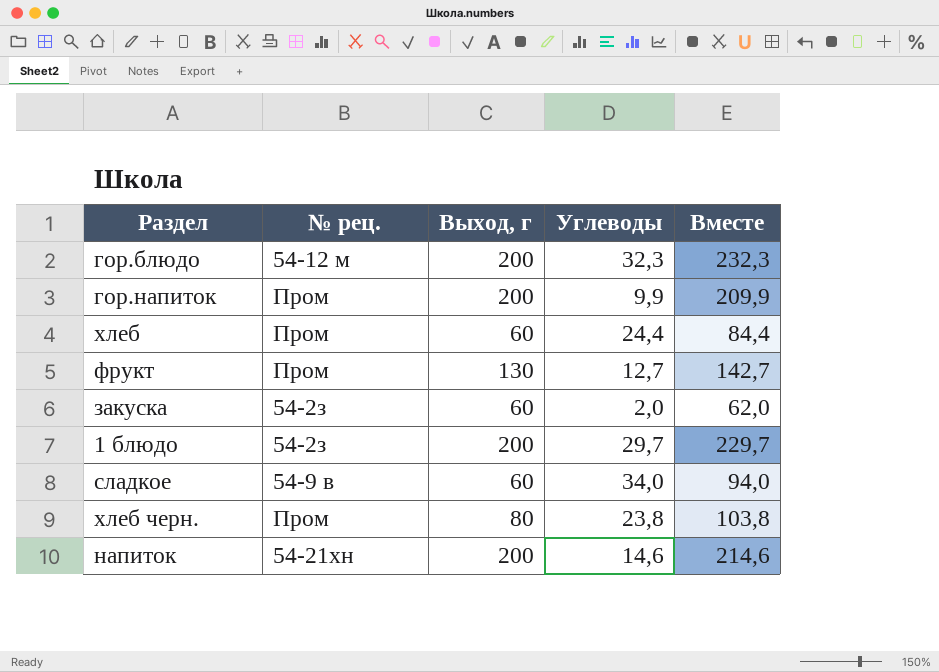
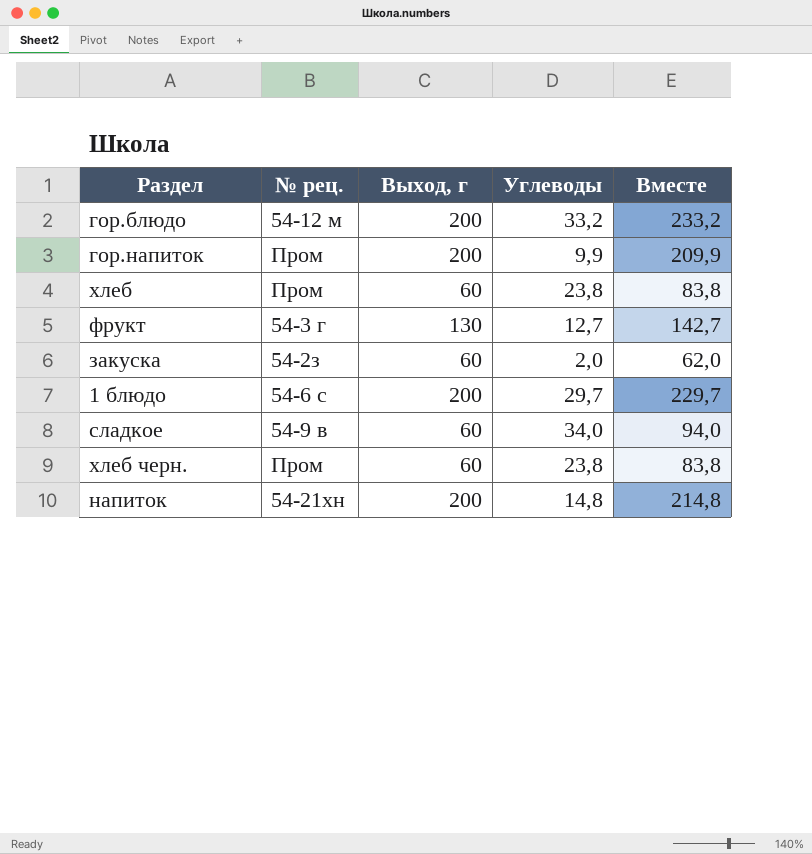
гор.блюдо | Углеводы: 32,3 -> 33,2
гор.блюдо | Вместе: 232,3 -> 233,2
хлеб | Углеводы: 24,4 -> 23,8
хлеб | Вместе: 84,4 -> 83,8
фрукт | № рец.: Пром -> 54-3 г
1 блюдо | № рец.: 54-2з -> 54-6 с
хлеб черн. | Выход, г: 80 -> 60
хлеб черн. | Вместе: 103,8 -> 83,8
напиток | Углеводы: 14,6 -> 14,8
напиток | Вместе: 214,6 -> 214,8

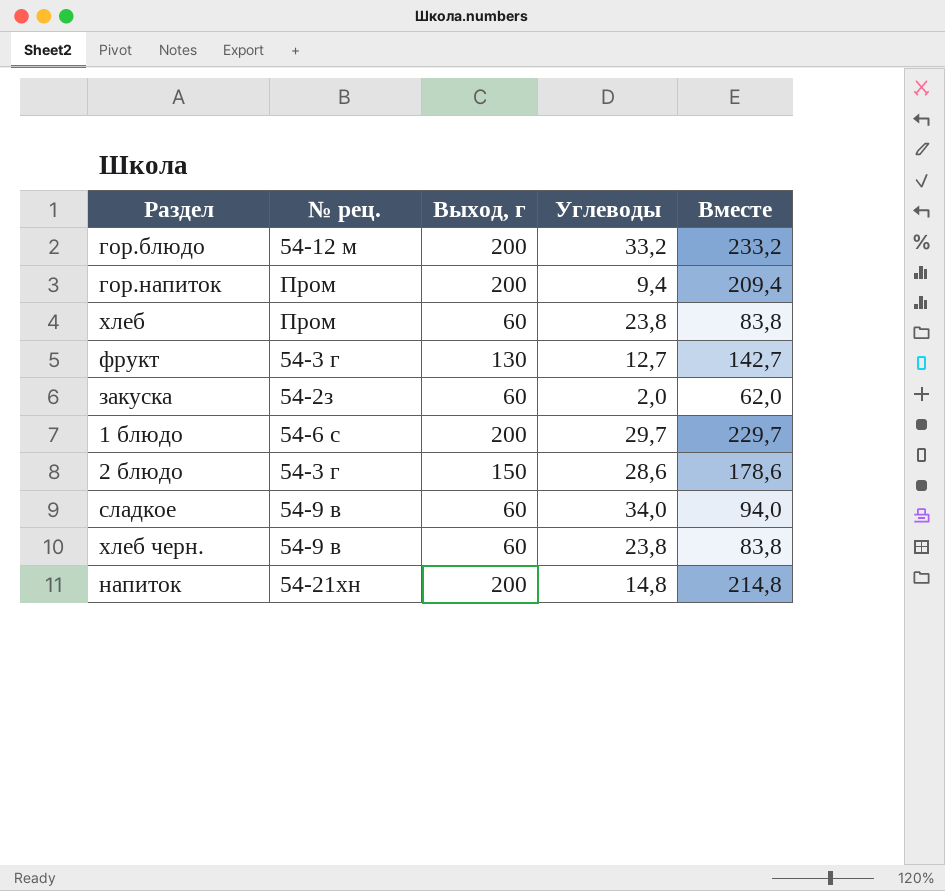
гор.напиток | Углеводы: 9,9 -> 9,4
гор.напиток | Вместе: 209,9 -> 209,4
row 2 блюдо: none -> 54-3 г | 150 | 28,6 | 178,6
хлеб черн. | № рец.: Пром -> 54-9 в

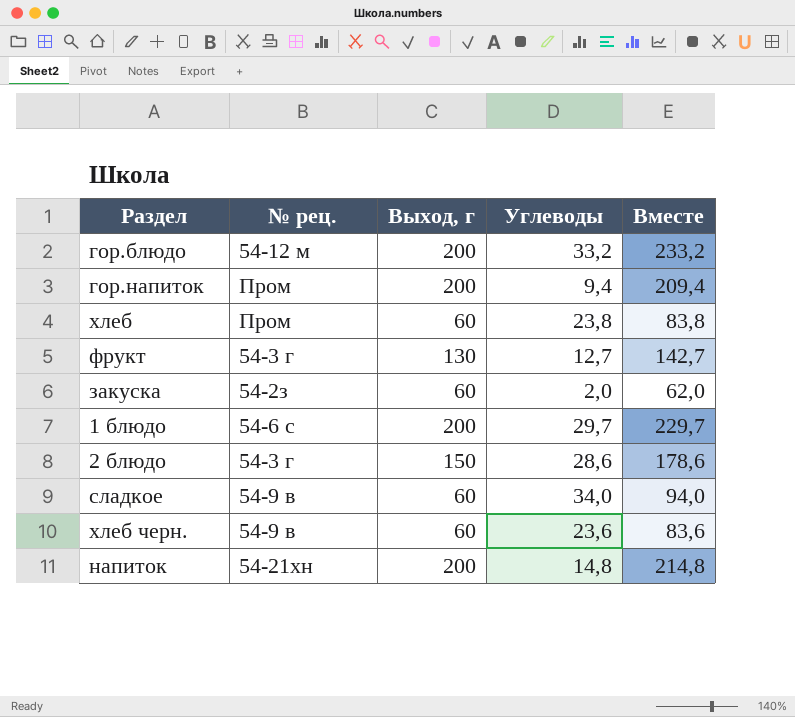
хлеб черн. | Углеводы: 23,8 -> 23,6
хлеб черн. | Вместе: 83,8 -> 83,6

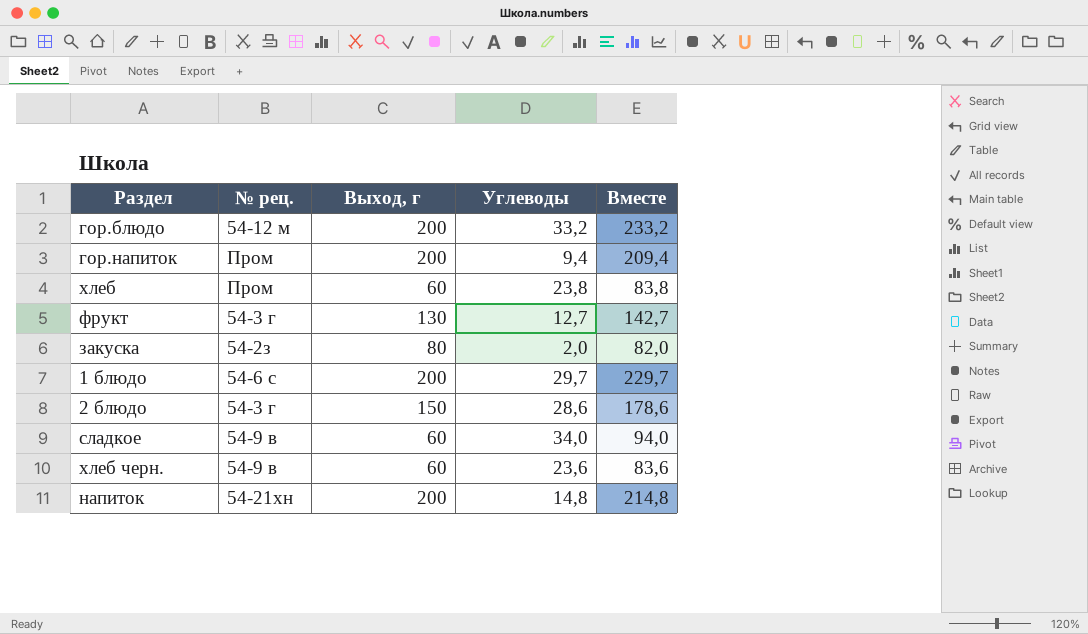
закуска | Выход, г: 60 -> 80
закуска | Вместе: 62,0 -> 82,0

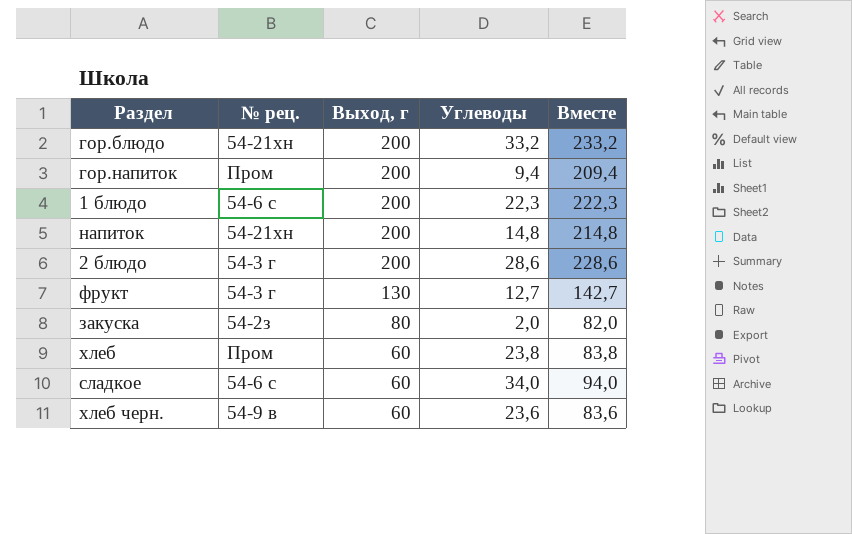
row order: none -> Выход, г descending
гор.блюдо | № рец.: 54-12 м -> 54-21хн
1 блюдо | Углеводы: 29,7 -> 22,3
1 блюдо | Вместе: 229,7 -> 222,3
2 блюдо | Выход, г: 150 -> 200
2 блюдо | Вместе: 178,6 -> 228,6
сладкое | № рец.: 54-9 в -> 54-6 с

